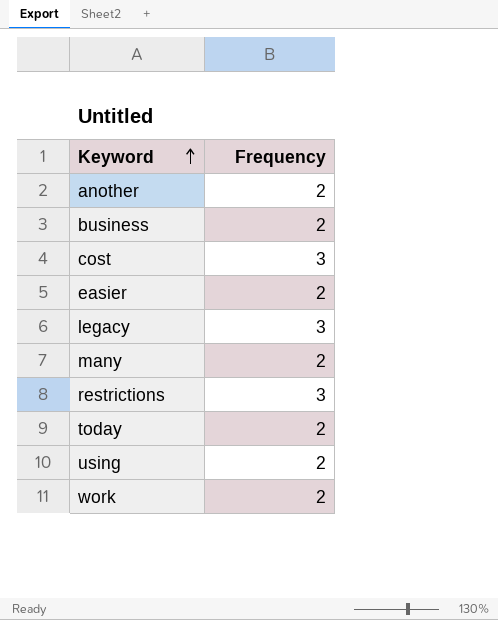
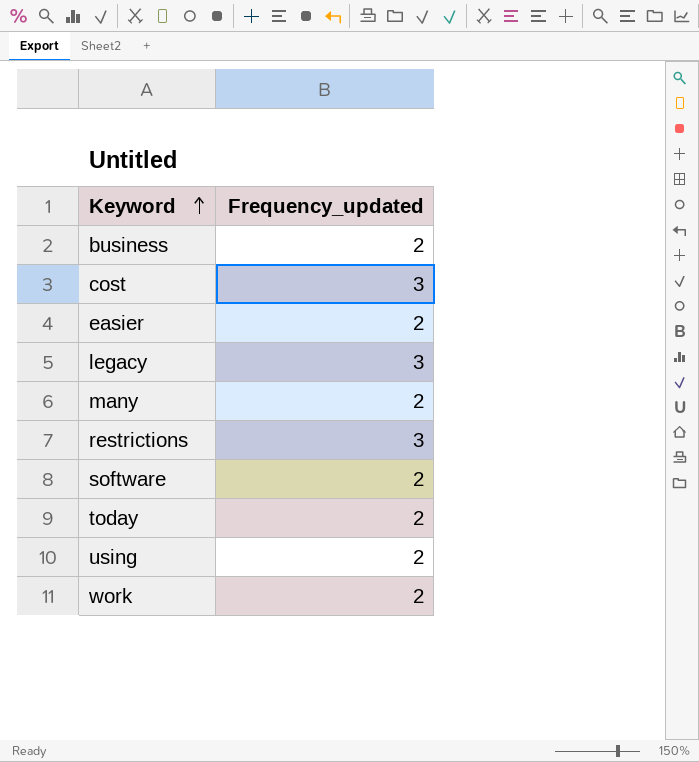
column name: Frequency -> Frequency_updated
row another: 2 -> none
row software: none -> 2

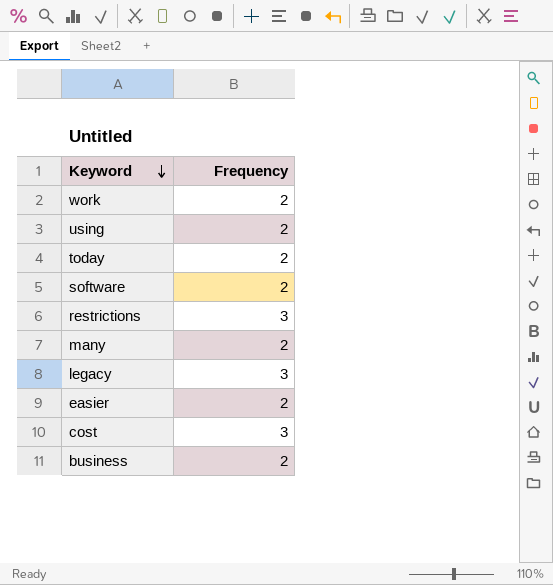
row order: Keyword ascending -> Keyword descending
column name: Frequency_updated -> Frequency

